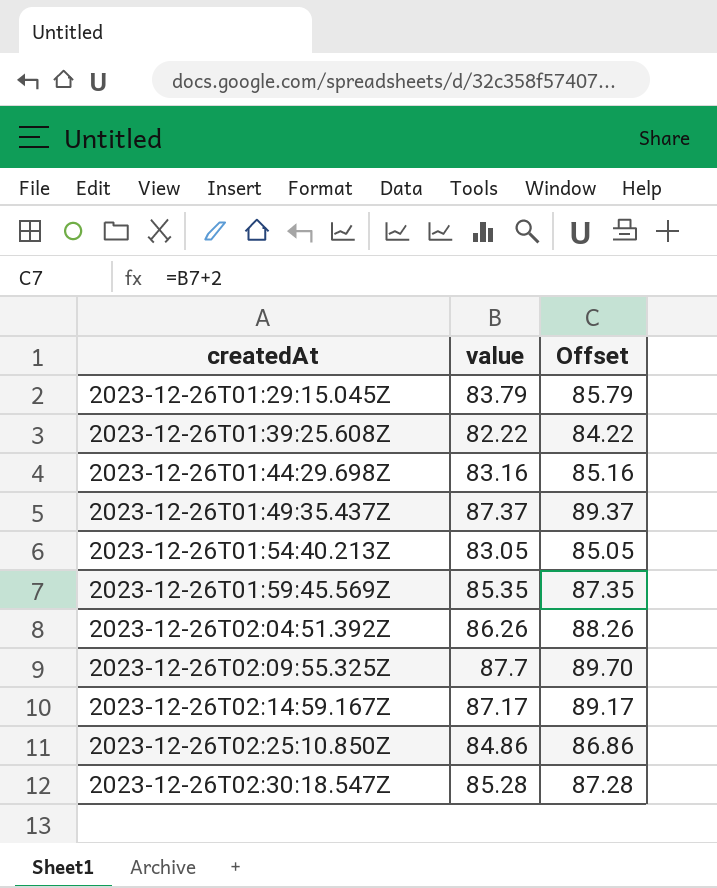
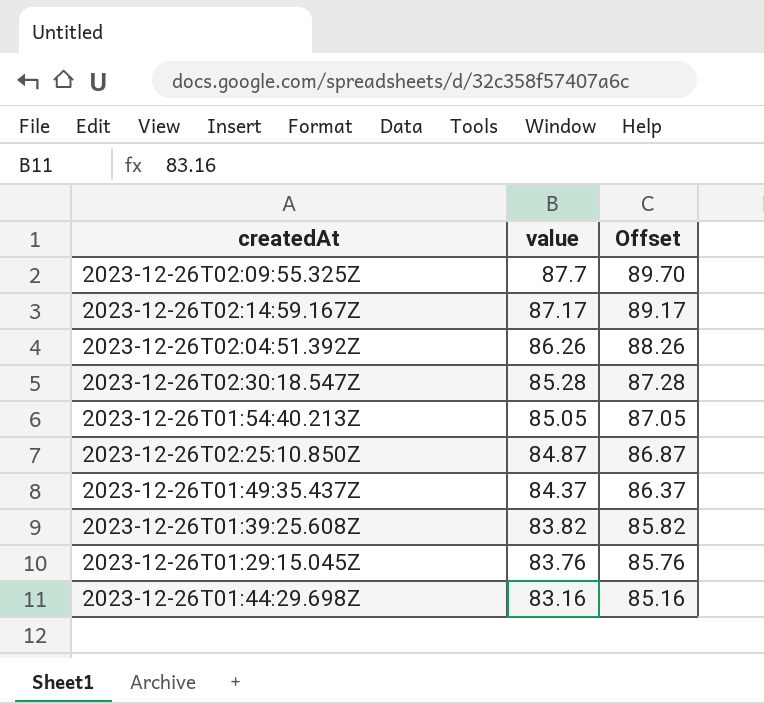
row order: createdAt ascending -> value descending
row 2023-12-26T01:59:45.569Z: 85.35 | 87.35 -> none
2023-12-26T01:54:40.213Z | value: 83.05 -> 85.05
2023-12-26T01:54:40.213Z | Offset: 85.05 -> 87.05
2023-12-26T02:25:10.850Z | value: 84.86 -> 84.87
2023-12-26T02:25:10.850Z | Offset: 86.86 -> 86.87
2023-12-26T01:49:35.437Z | value: 87.37 -> 84.37
2023-12-26T01:49:35.437Z | Offset: 89.37 -> 86.37
2023-12-26T01:39:25.608Z | value: 82.22 -> 83.82
2023-12-26T01:39:25.608Z | Offset: 84.22 -> 85.82
2023-12-26T01:29:15.045Z | value: 83.79 -> 83.76
2023-12-26T01:29:15.045Z | Offset: 85.79 -> 85.76

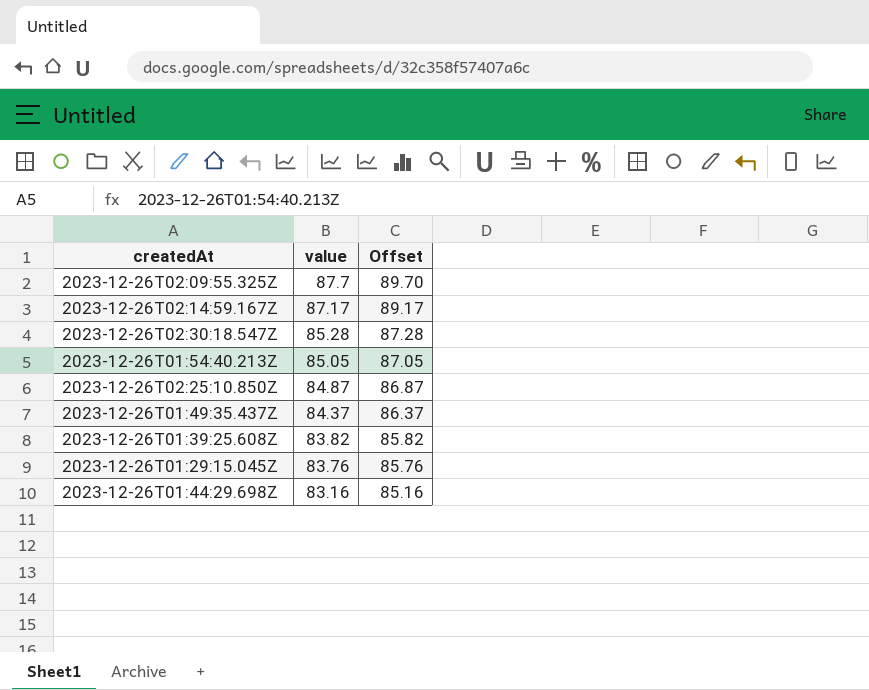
row 2023-12-26T02:04:51.392Z: 86.26 | 88.26 -> none

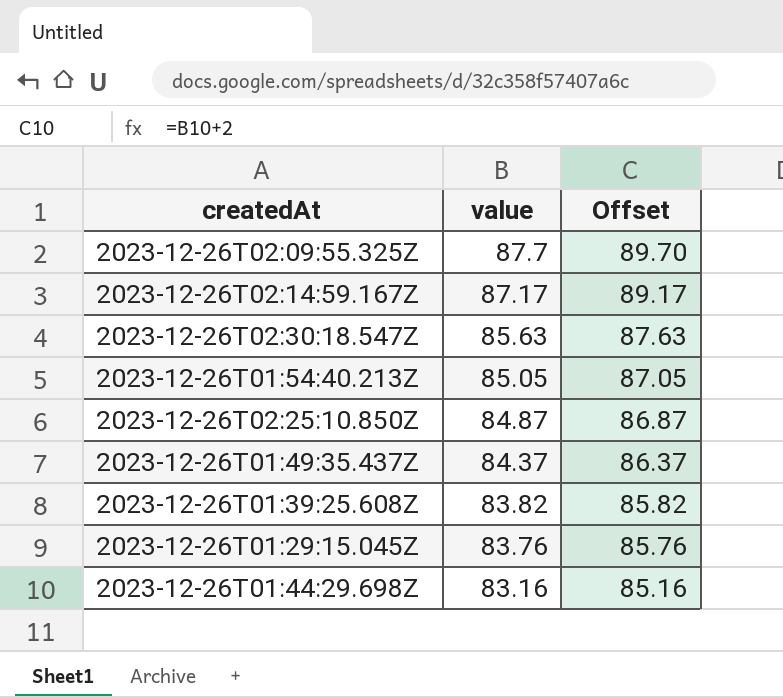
2023-12-26T02:30:18.547Z | value: 85.28 -> 85.63
2023-12-26T02:30:18.547Z | Offset: 87.28 -> 87.63

